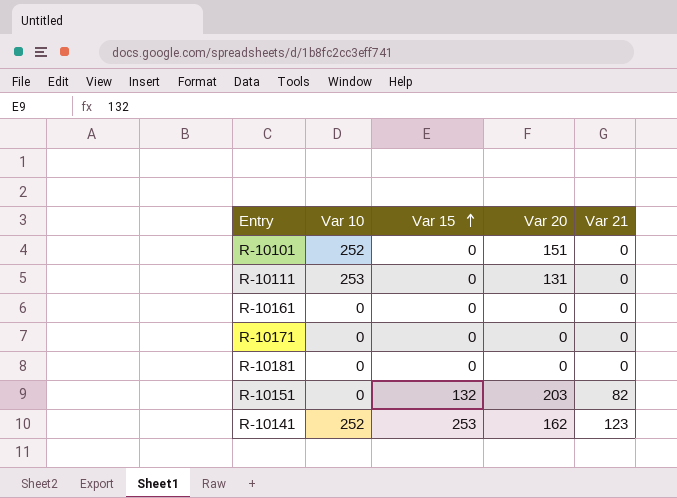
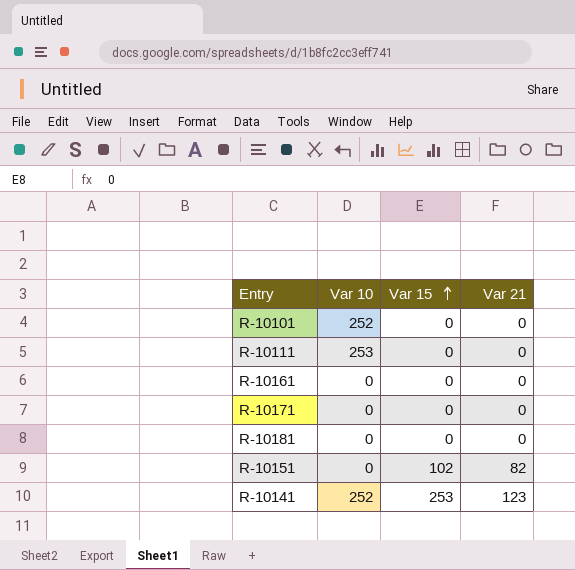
column Var 20 | position: 4 -> none
R-10151 | Var 15: 132 -> 102

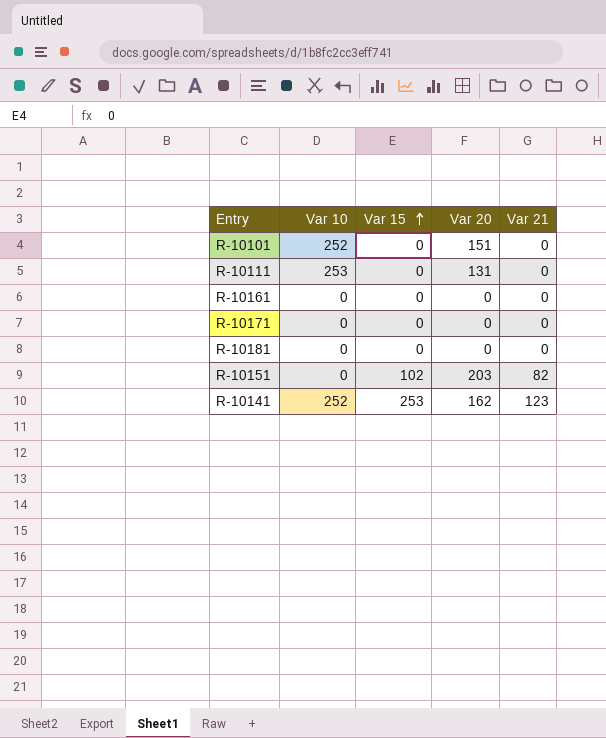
column Var 20 | position: none -> 4

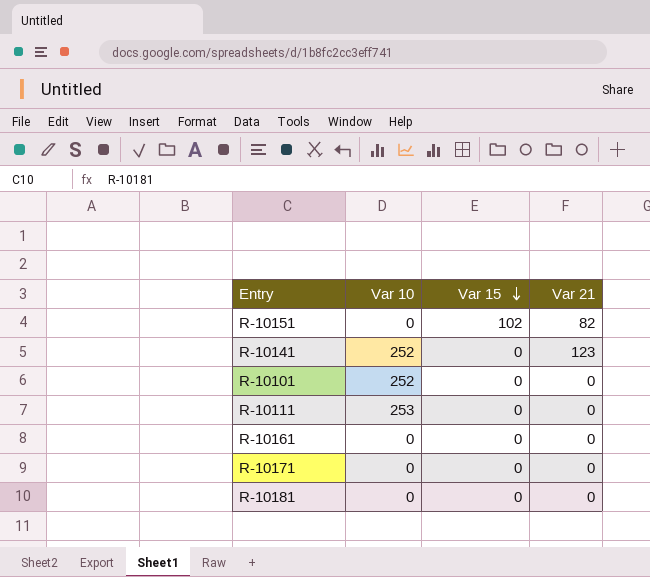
row order: Var 15 ascending -> Var 15 descending
column Var 20 | position: 4 -> none
R-10141 | Var 15: 253 -> 0

